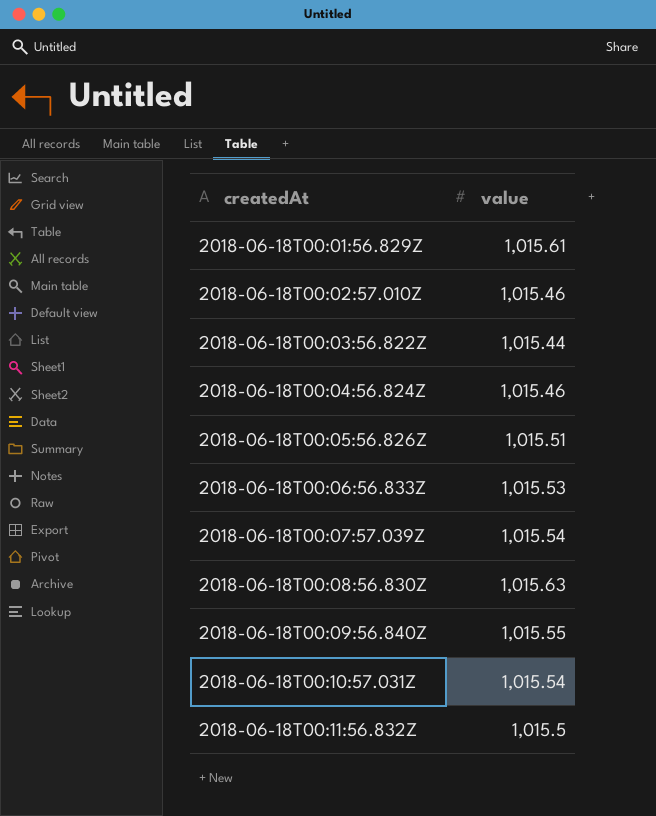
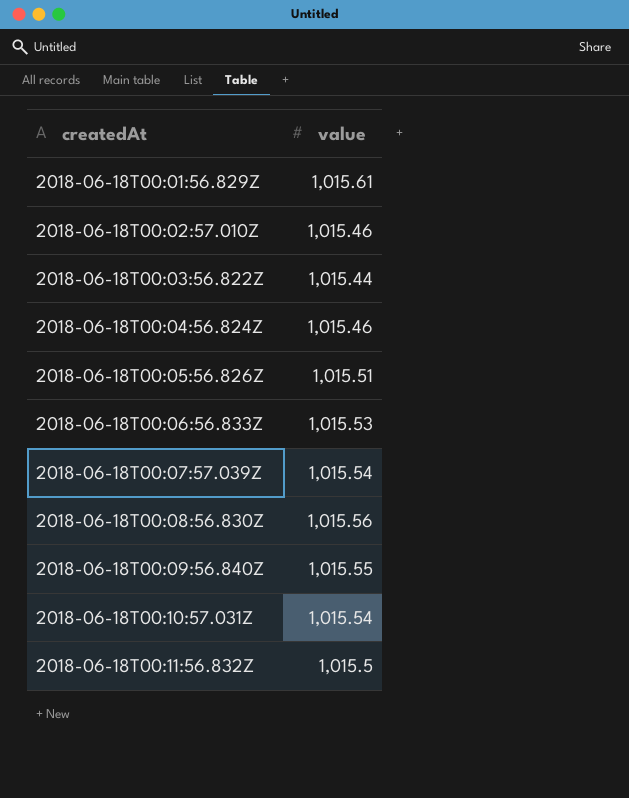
2018-06-18T00:08:56.830Z | value: 1,015.63 -> 1,015.56

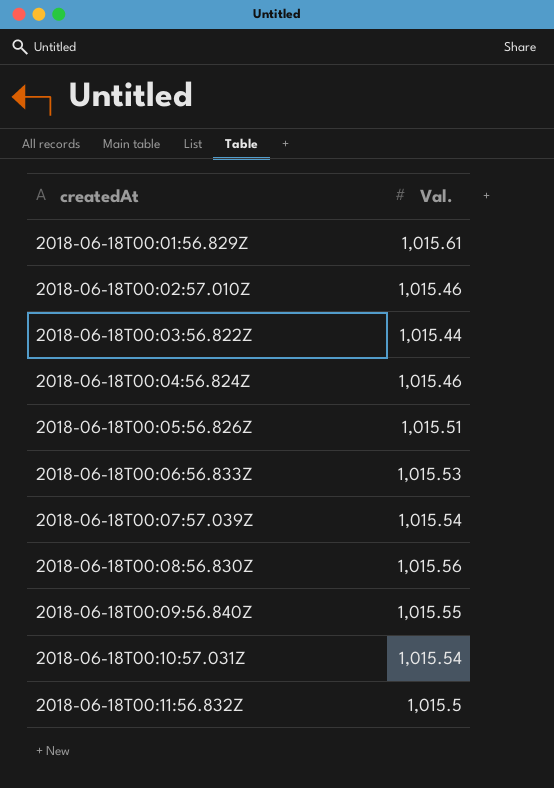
column name: value -> Val.

